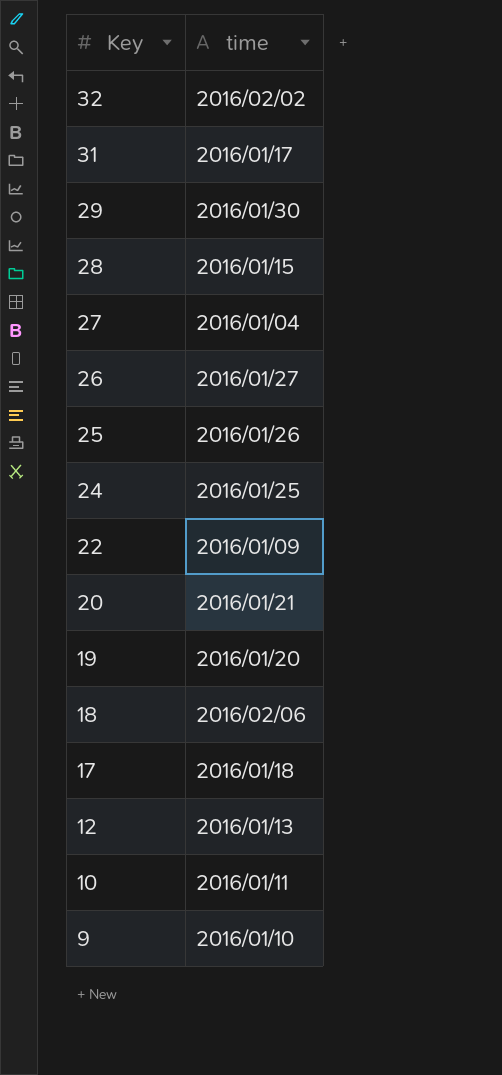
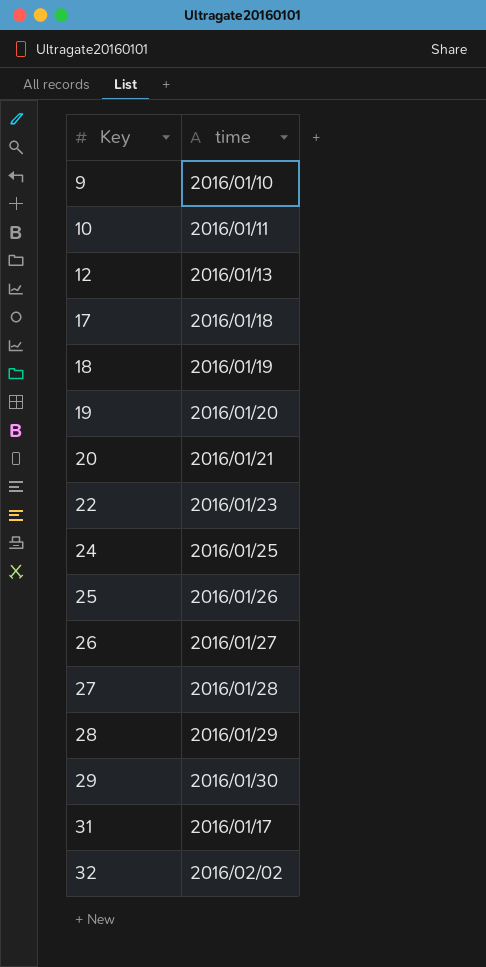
row order: Key descending -> Key ascending
18 | time: 2016/02/06 -> 2016/01/19
22 | time: 2016/01/09 -> 2016/01/23
27 | time: 2016/01/04 -> 2016/01/28
28 | time: 2016/01/15 -> 2016/01/29

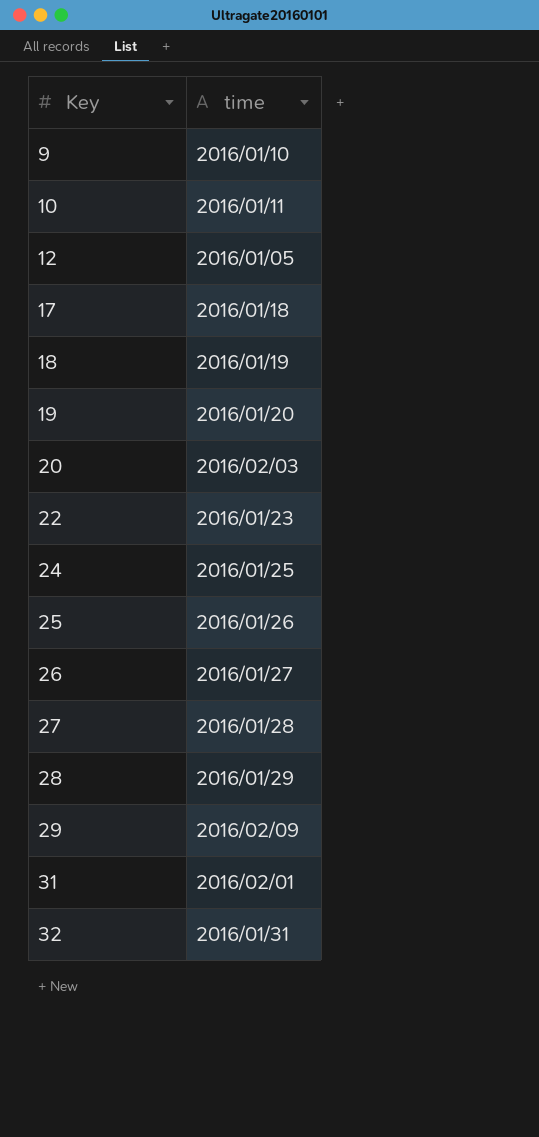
12 | time: 2016/01/13 -> 2016/01/05
20 | time: 2016/01/21 -> 2016/02/03
29 | time: 2016/01/30 -> 2016/02/09
31 | time: 2016/01/17 -> 2016/02/01
32 | time: 2016/02/02 -> 2016/01/31

